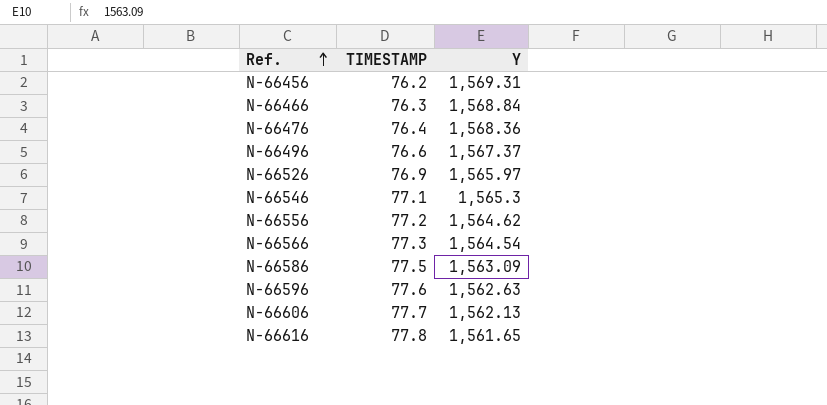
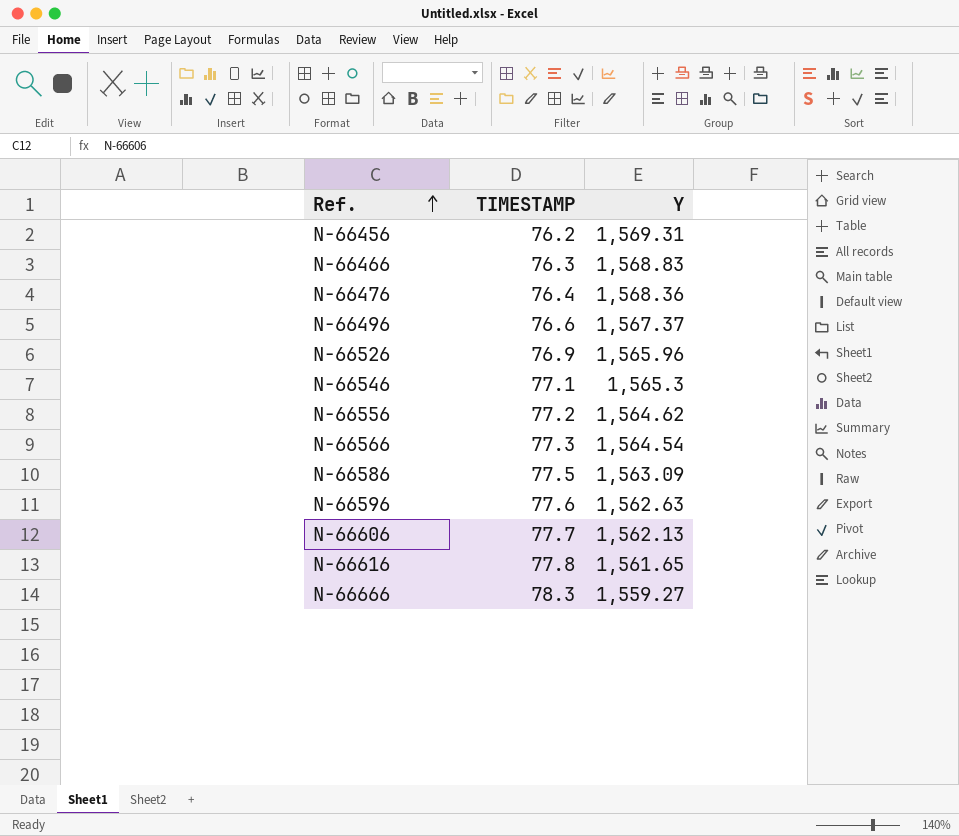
N-66466 | Y: 1,568.84 -> 1,568.83
N-66526 | Y: 1,565.97 -> 1,565.96
row N-66666: none -> 78.3 | 1,559.27

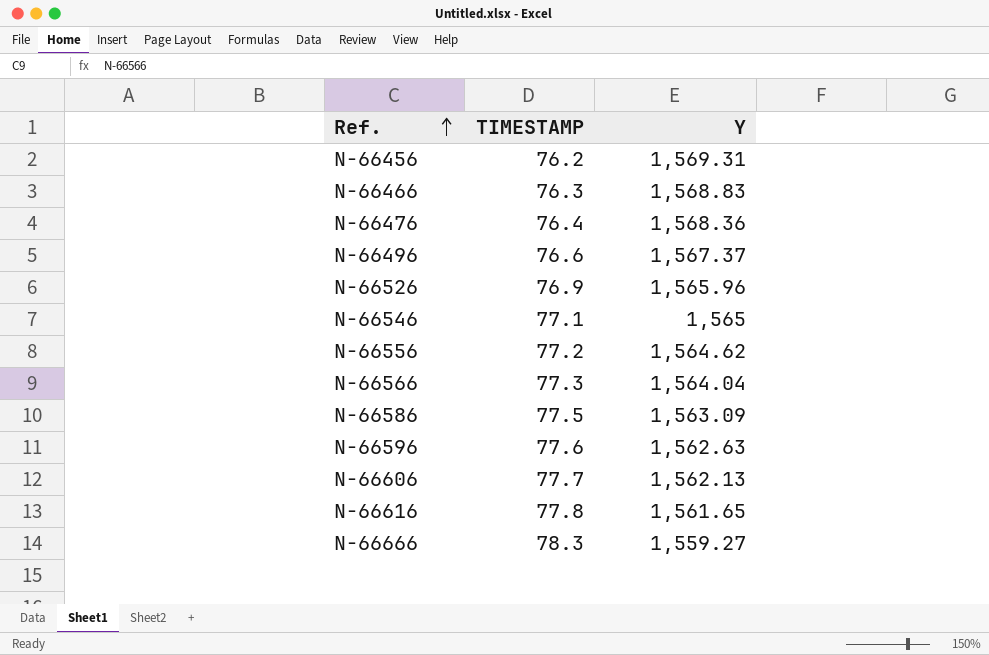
N-66546 | Y: 1,565.3 -> 1,565
N-66566 | Y: 1,564.54 -> 1,564.04

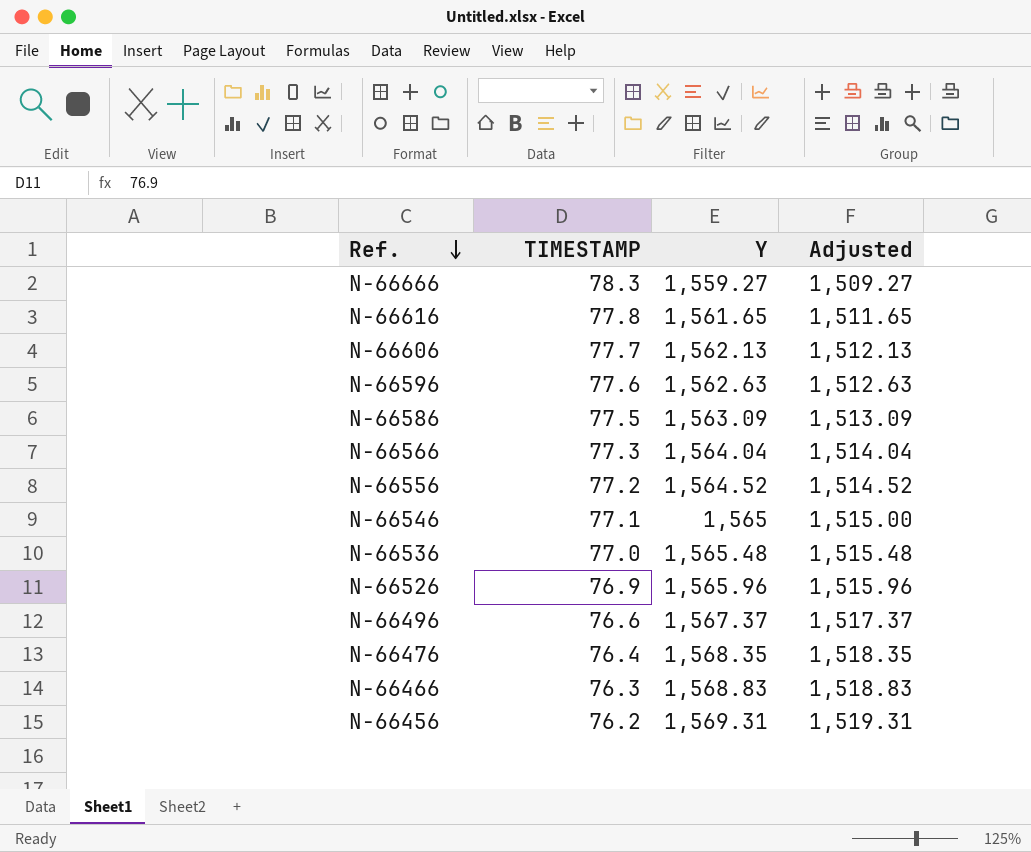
row order: Ref. ascending -> Ref. descending
column Adjusted | formula: none -> [Y] - 50
N-66556 | Y: 1,564.62 -> 1,564.52
row N-66536: none -> 77.0 | 1,565.48 | 1,515.48
N-66476 | Y: 1,568.36 -> 1,568.35

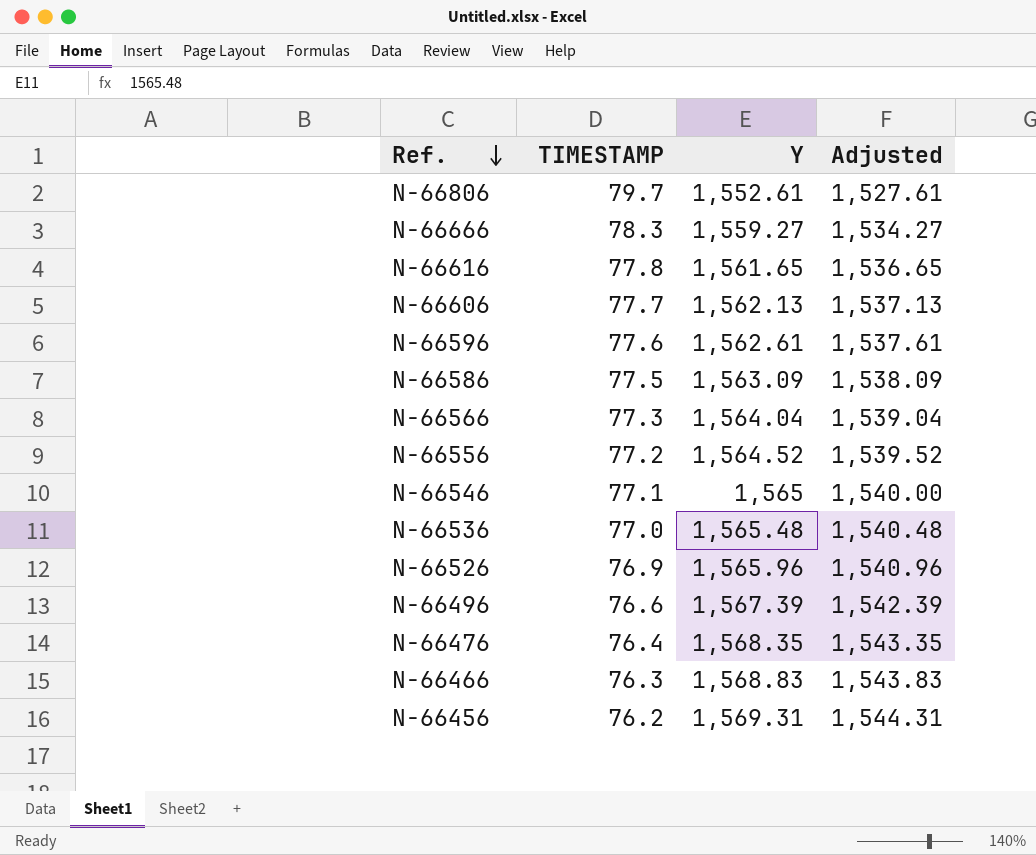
column Adjusted | formula: [Y] - 50 -> [Y] - 25
row N-66806: none -> 79.7 | 1,552.61 | 1,527.61
N-66596 | Y: 1,562.63 -> 1,562.61
N-66496 | Y: 1,567.37 -> 1,567.39

